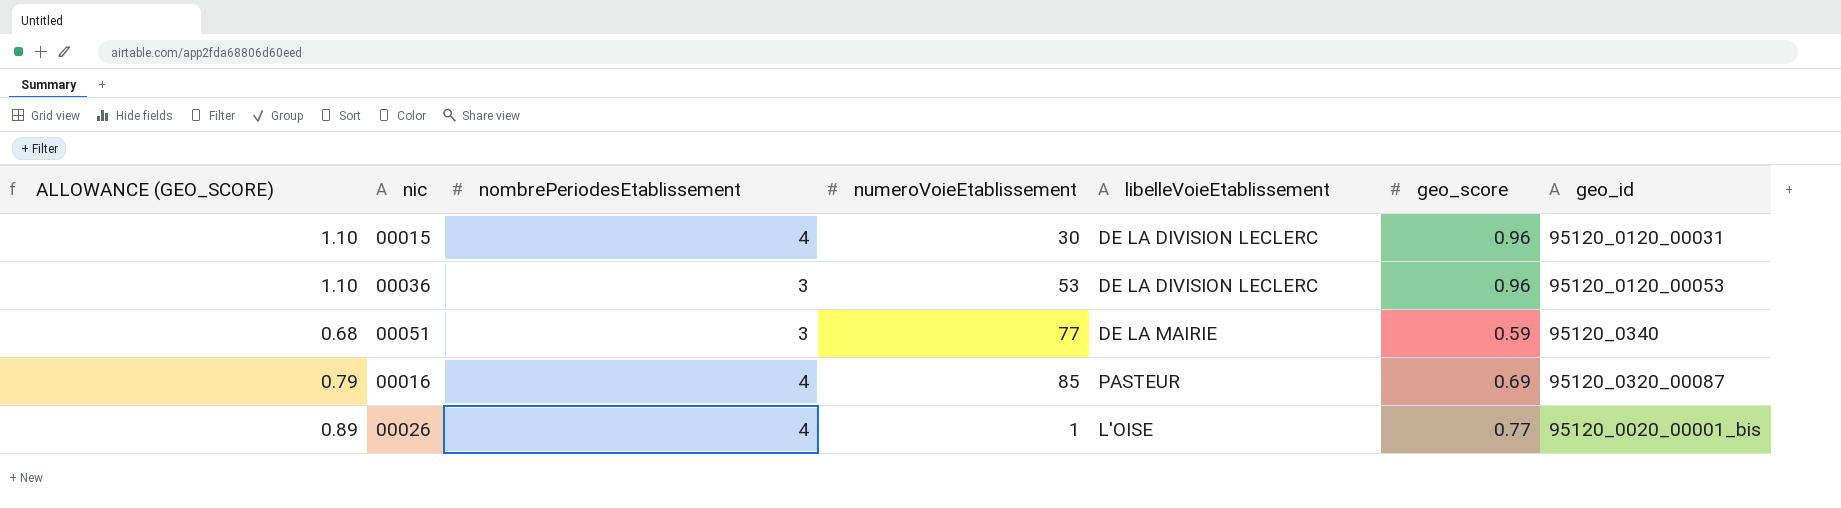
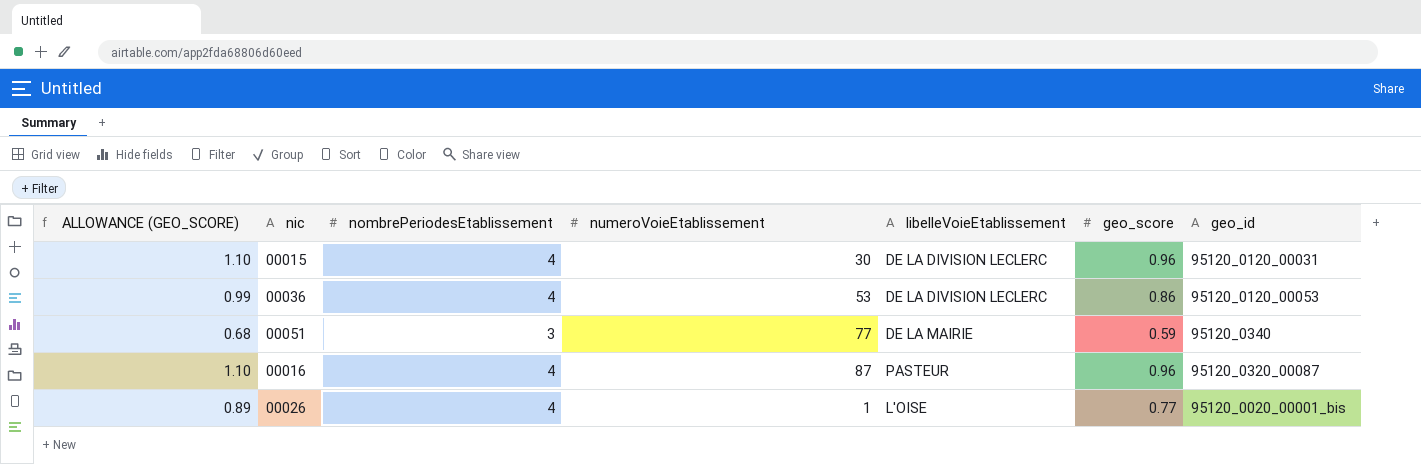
00036 | ALLOWANCE (GEO_SCORE): 1.10 -> 0.99
00036 | nombrePeriodesEtablissement: 3 -> 4
00036 | geo_score: 0.96 -> 0.86
00016 | ALLOWANCE (GEO_SCORE): 0.79 -> 1.10
00016 | numeroVoieEtablissement: 85 -> 87
00016 | geo_score: 0.69 -> 0.96

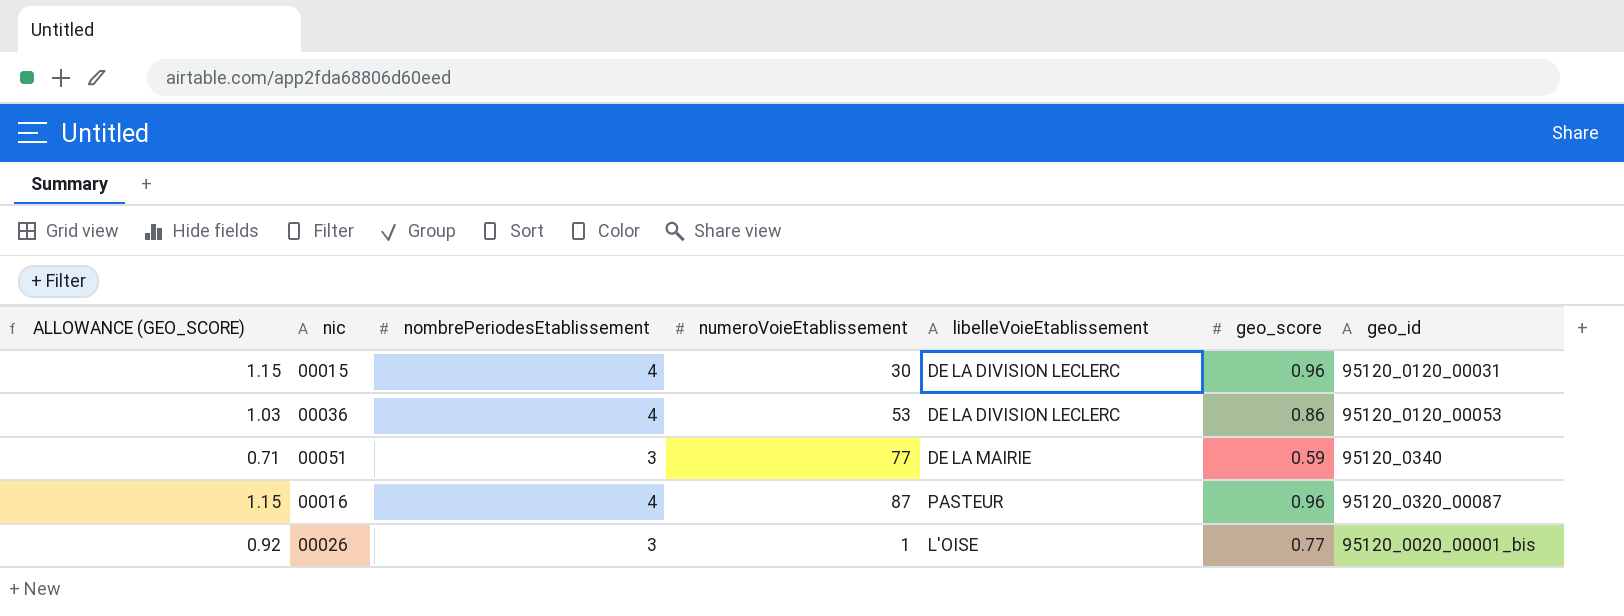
column ALLOWANCE (GEO_SCORE) | formula: [geo_score] * 1.15 -> [geo_score] * 1.2
00026 | nombrePeriodesEtablissement: 4 -> 3

